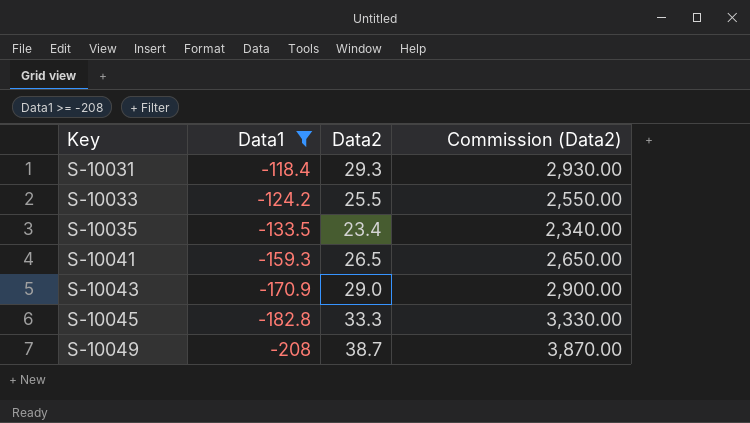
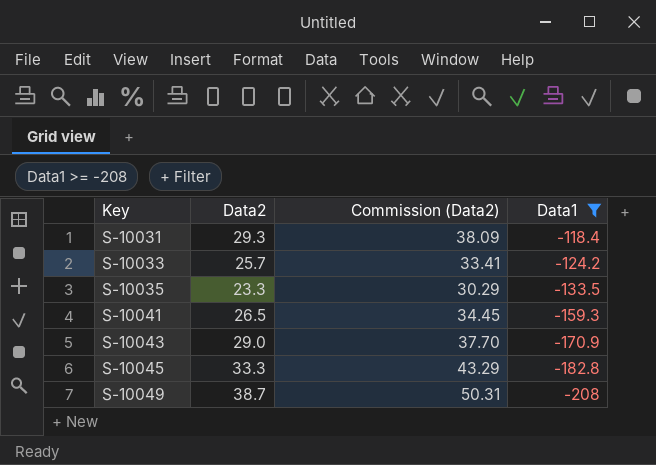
column Commission (Data2) | formula: [Data2] * 100 -> [Data2] * 1.3
column Data1 | position: 2 -> 4
S-10033 | Data2: 25.5 -> 25.7
S-10035 | Data2: 23.4 -> 23.3

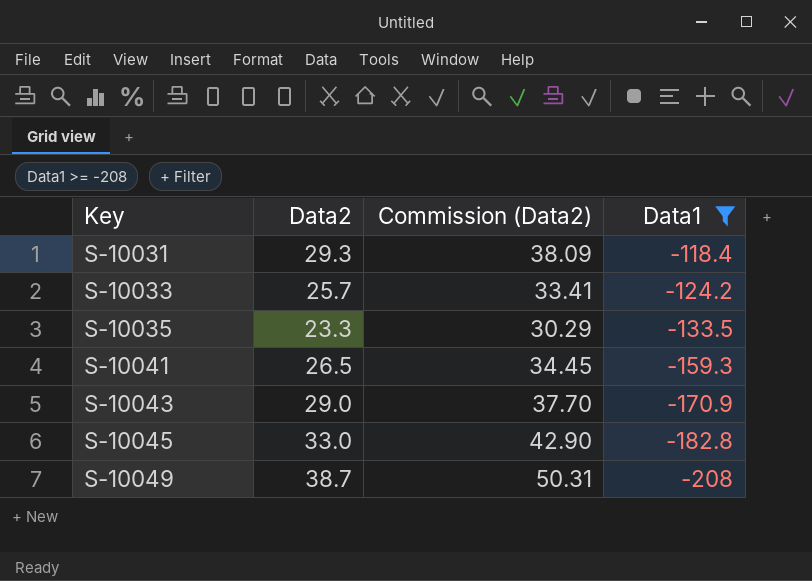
S-10045 | Data2: 33.3 -> 33.0
S-10045 | Commission (Data2): 43.29 -> 42.90

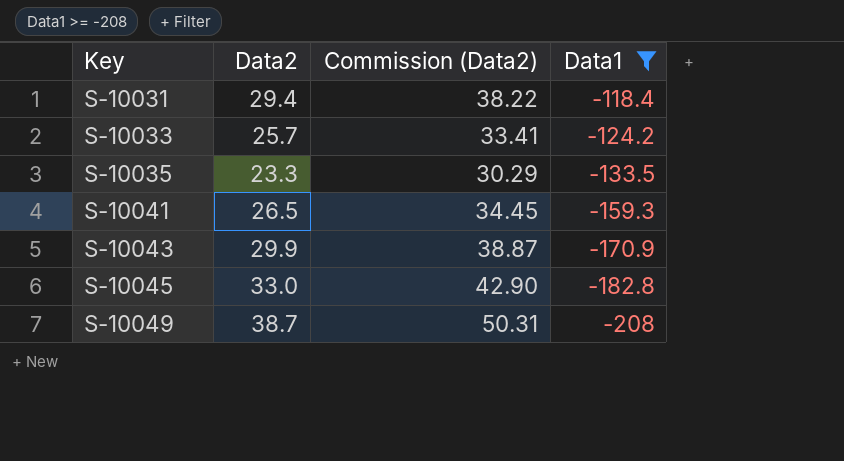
S-10031 | Data2: 29.3 -> 29.4
S-10031 | Commission (Data2): 38.09 -> 38.22
S-10043 | Data2: 29.0 -> 29.9
S-10043 | Commission (Data2): 37.70 -> 38.87

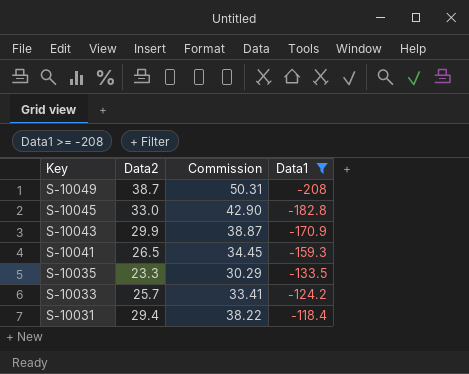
row order: Key ascending -> Key descending
column name: Commission (Data2) -> Commission

